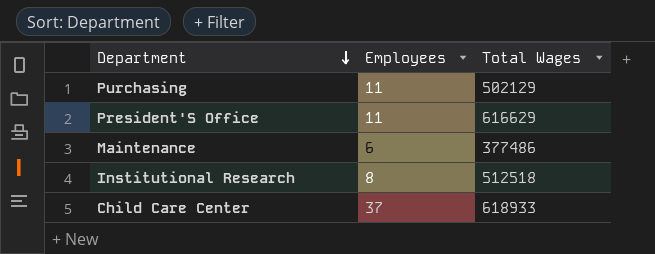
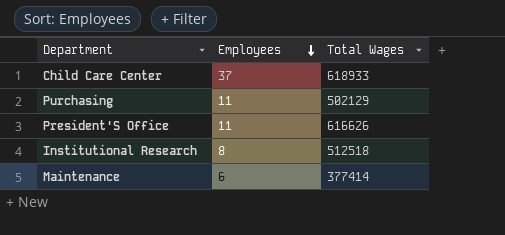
row order: Department descending -> Employees descending
President'S Office | Total Wages: 616629 -> 616626
Maintenance | Total Wages: 377486 -> 377414

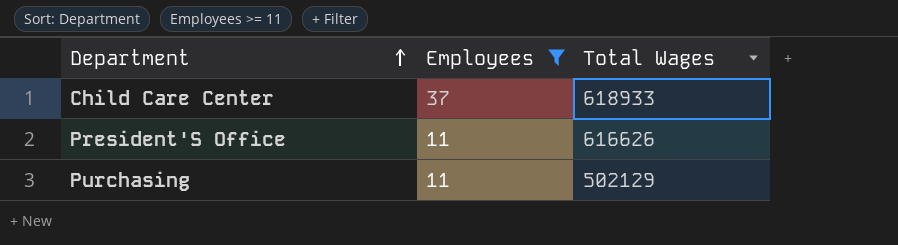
filter: none -> Employees >= 11
row order: Employees descending -> Department ascending

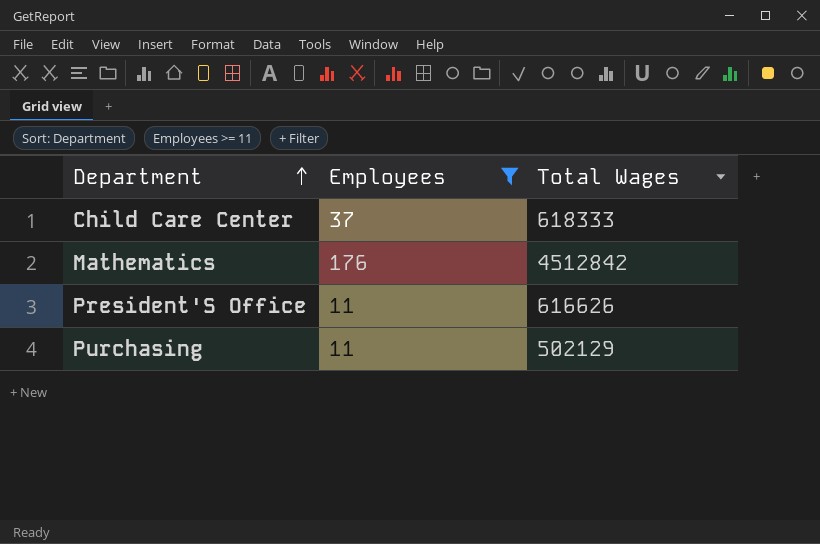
Child Care Center | Total Wages: 618933 -> 618333
row Mathematics: none -> 176 | 4512842

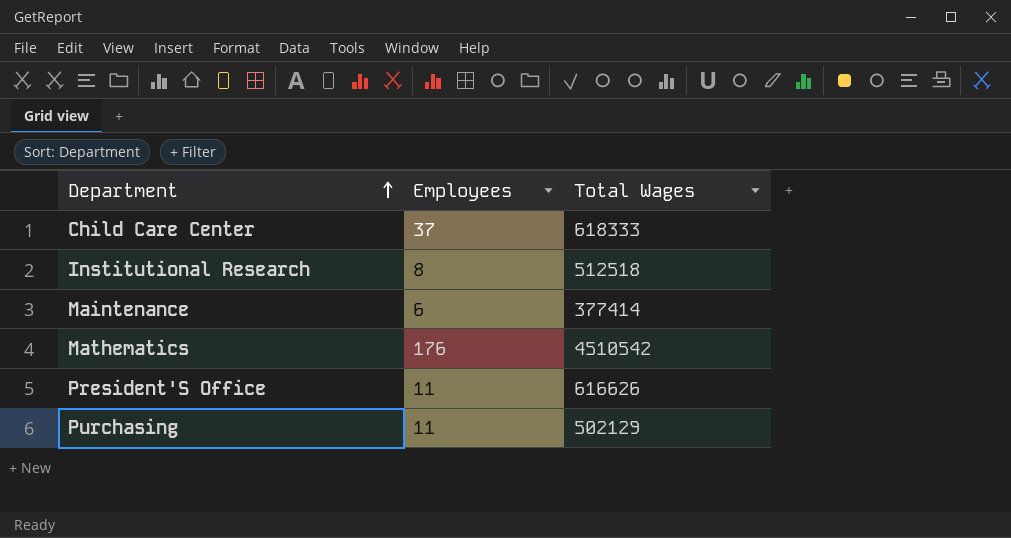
filter: Employees >= 11 -> none
Mathematics | Total Wages: 4512842 -> 4510542

